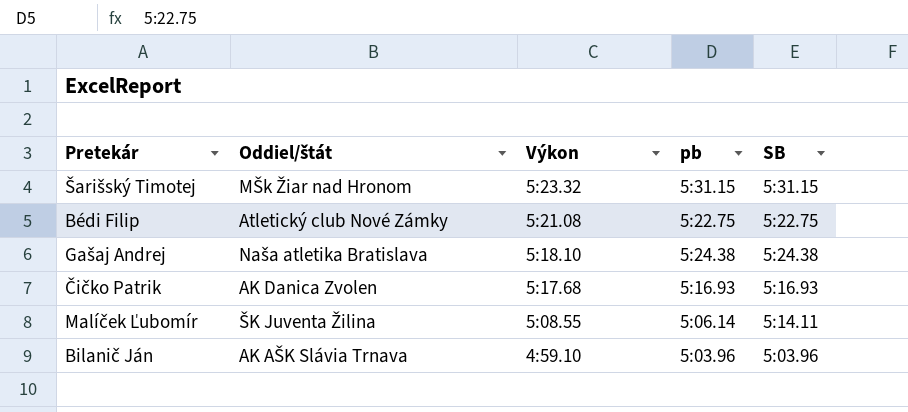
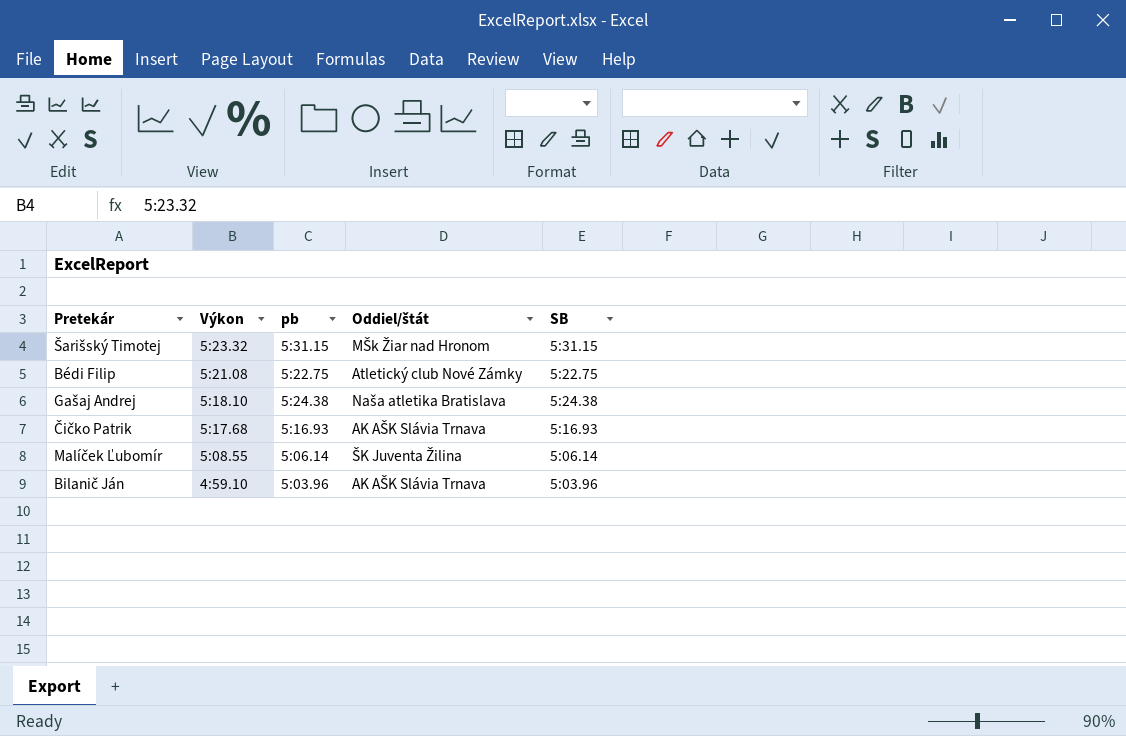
column Oddiel/štát | position: 2 -> 4
Čičko Patrik | Oddiel/štát: AK Danica Zvolen -> AK AŠK Slávia Trnava
Malíček Ľubomír | SB: 5:14.11 -> 5:06.14

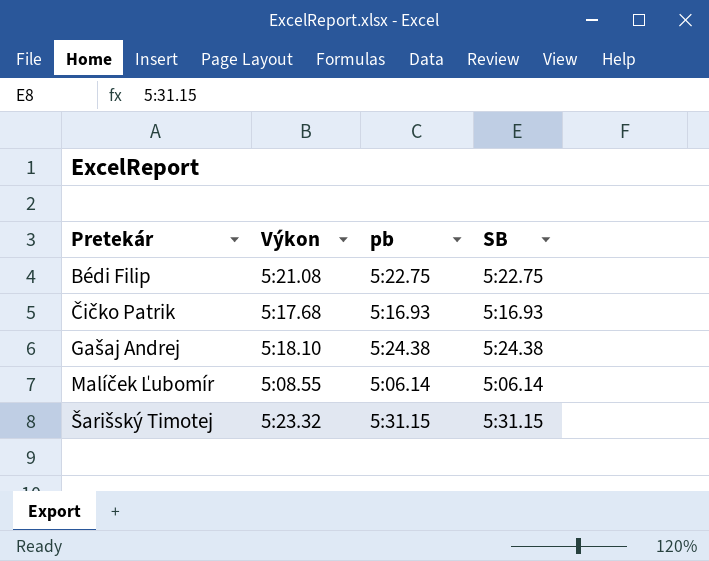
row order: Výkon descending -> Pretekár ascending
column Oddiel/štát | position: 4 -> none
row Bilanič Ján: 4:59.10 | 5:03.96 | AK AŠK Slávia Trnava | 5:03.96 -> none

